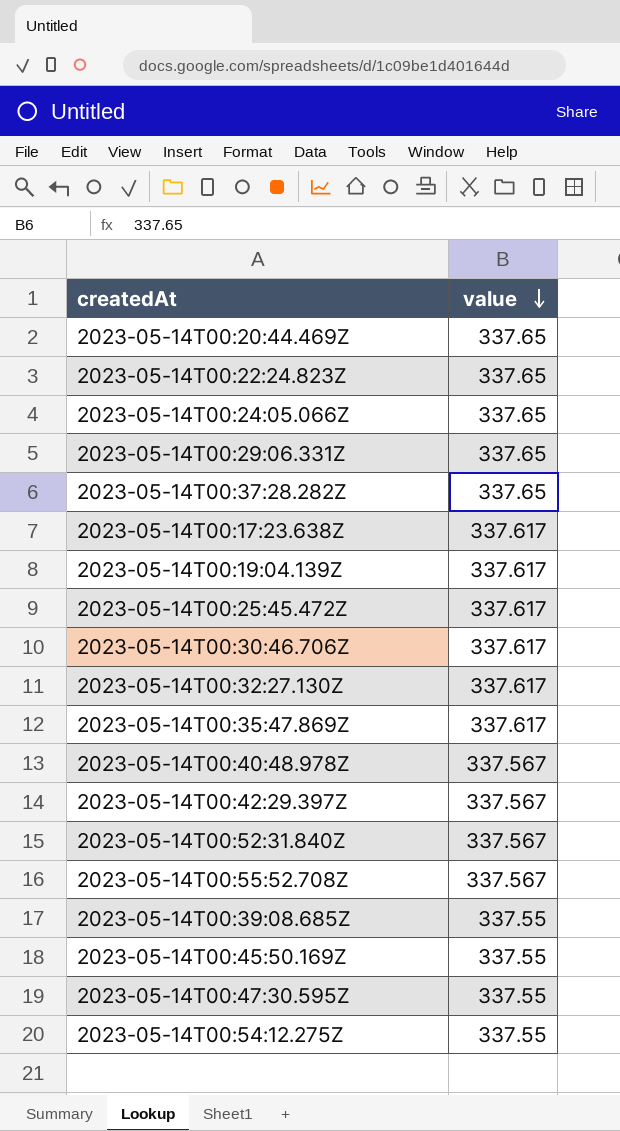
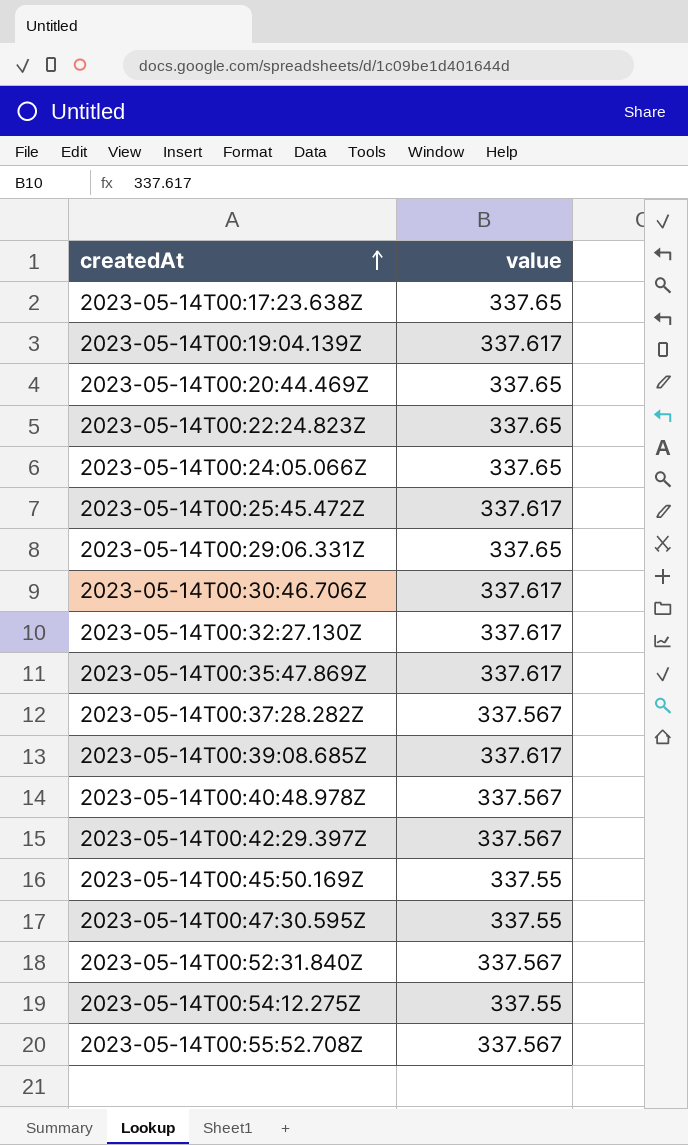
row order: value descending -> createdAt ascending
2023-05-14T00:17:23.638Z | value: 337.617 -> 337.65
2023-05-14T00:37:28.282Z | value: 337.65 -> 337.567
2023-05-14T00:39:08.685Z | value: 337.55 -> 337.617

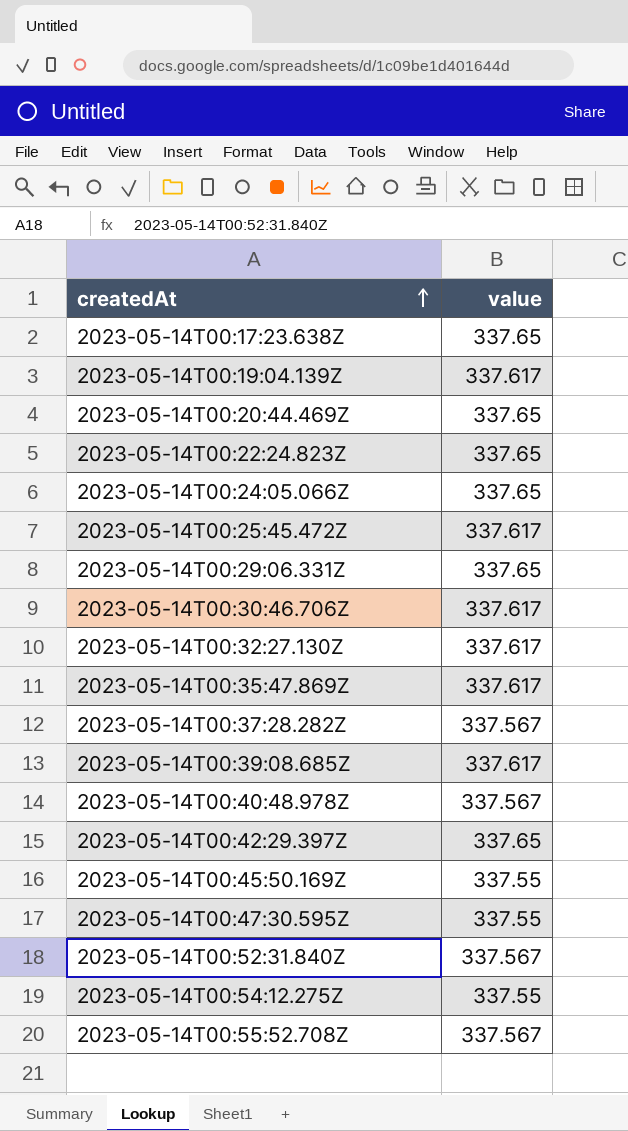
2023-05-14T00:42:29.397Z | value: 337.567 -> 337.65

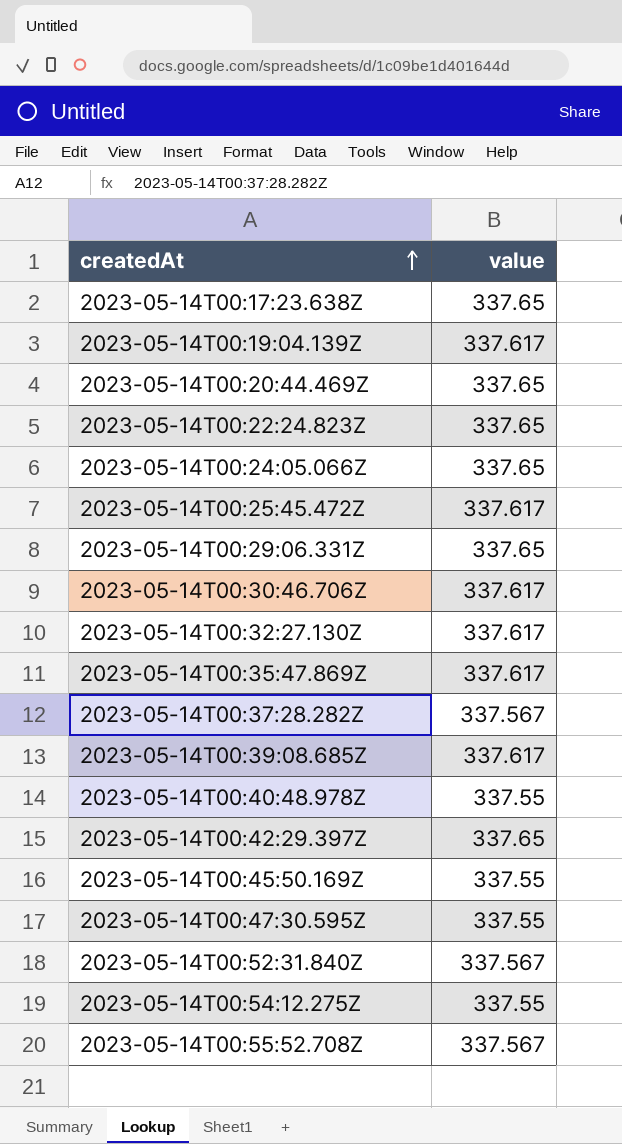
2023-05-14T00:40:48.978Z | value: 337.567 -> 337.55

